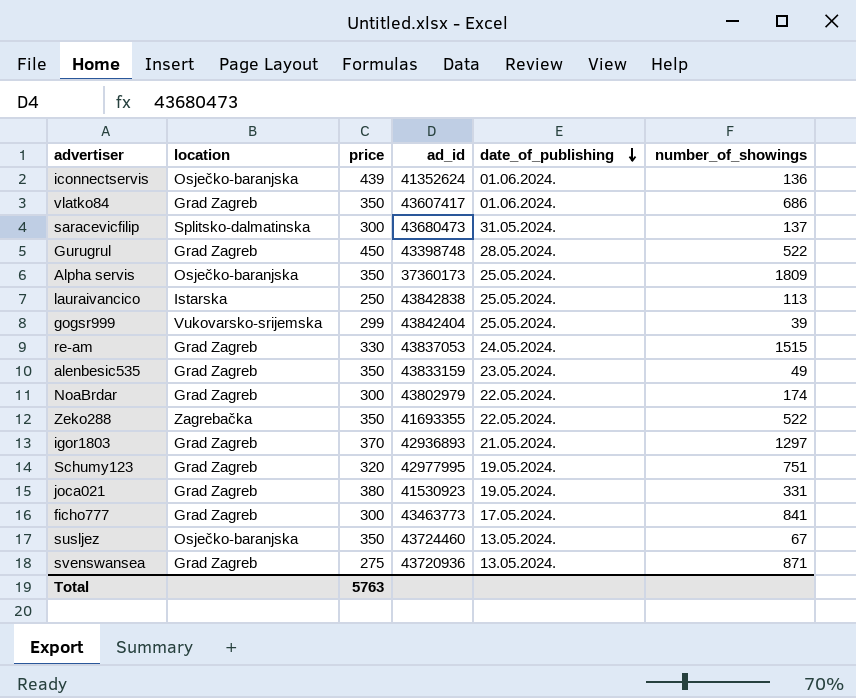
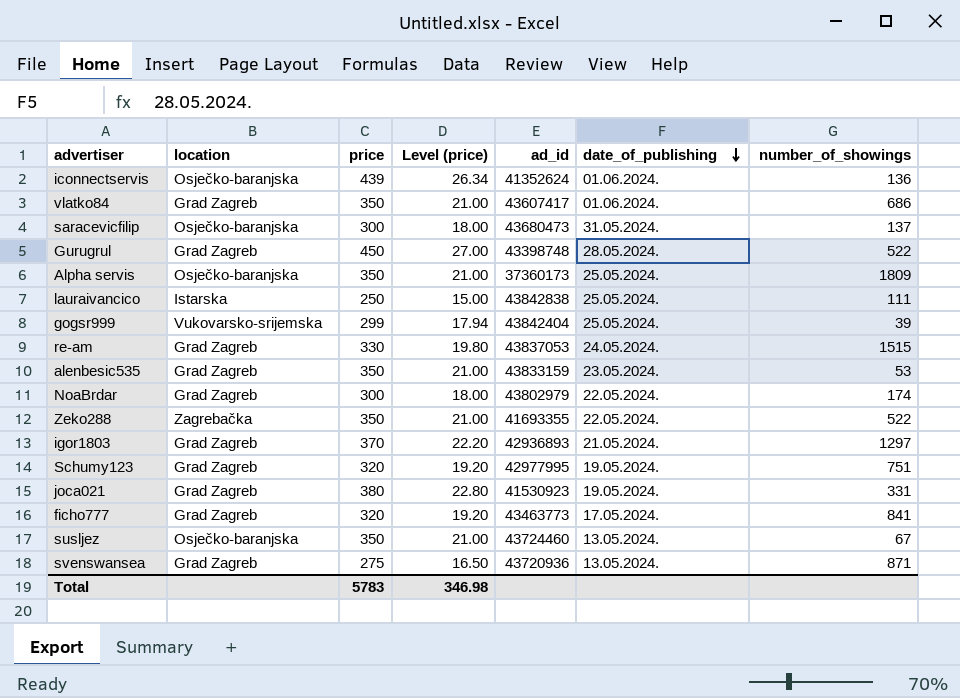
column Level (price) | formula: none -> [price] * 0.06
saracevicfilip | location: Splitsko-dalmatinska -> Osječko-baranjska
lauraivancico | number_of_showings: 113 -> 111
alenbesic535 | number_of_showings: 49 -> 53
ficho777 | price: 300 -> 320
Total | price: 5763 -> 5783

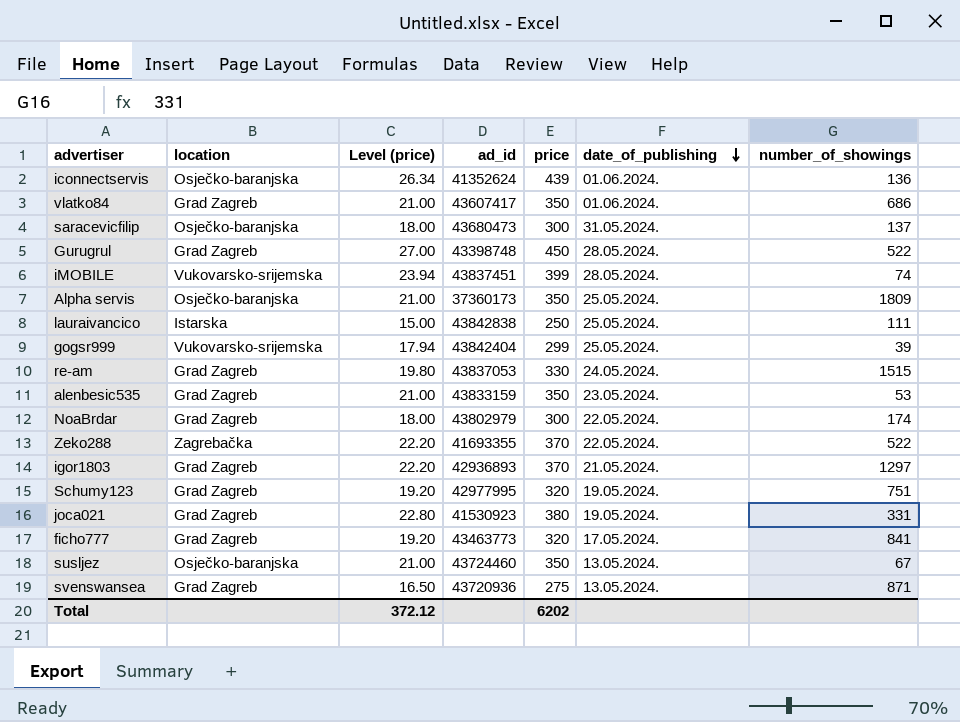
column price | position: 3 -> 5
row iMOBILE: none -> Vukovarsko-srijemska | 23.94 | 43837451 | 399 | 28.05.2024. | 74
Zeko288 | Level (price): 21.00 -> 22.20
Zeko288 | price: 350 -> 370
Total | Level (price): 346.98 -> 372.12
Total | price: 5783 -> 6202

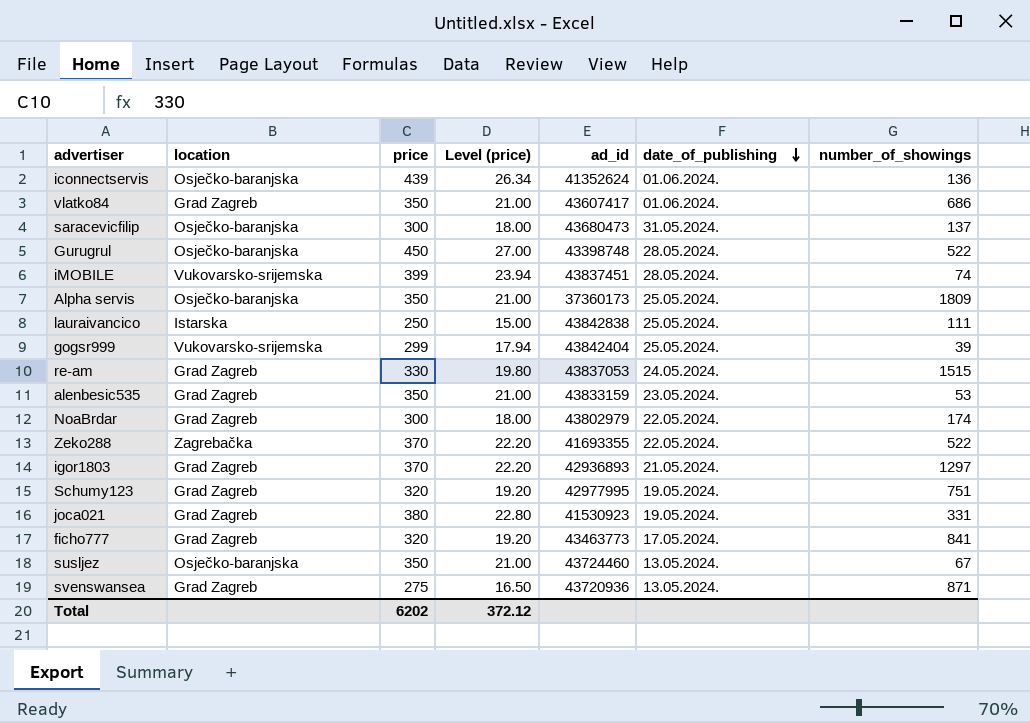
column price | position: 5 -> 3
Gurugrul | location: Grad Zagreb -> Osječko-baranjska

